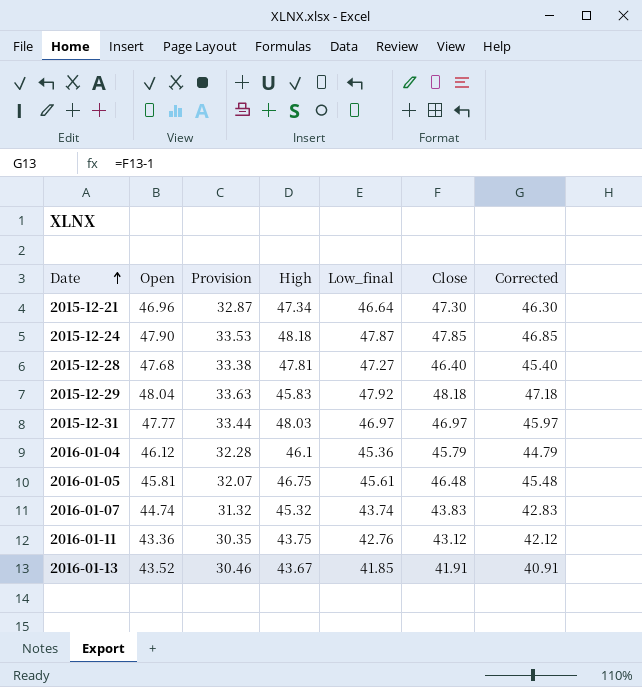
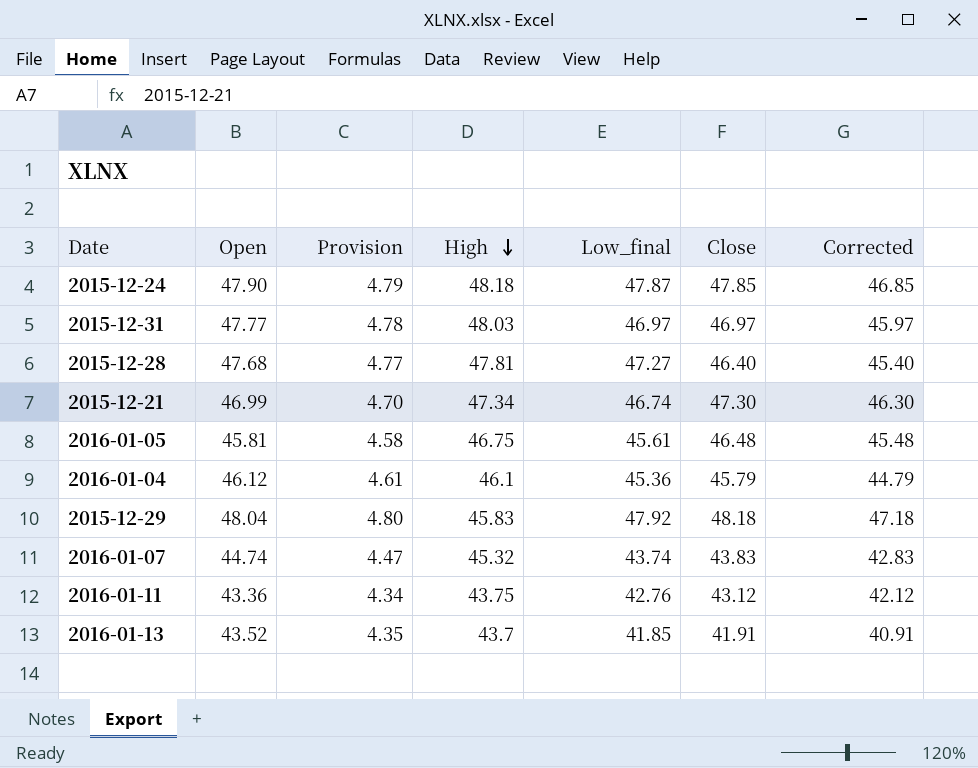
row order: Date ascending -> High descending
column Provision | formula: [Open] * 0.7 -> [Open] * 0.1
2015-12-21 | Open: 46.96 -> 46.99
2015-12-21 | Low_final: 46.64 -> 46.74
2016-01-13 | High: 43.67 -> 43.7

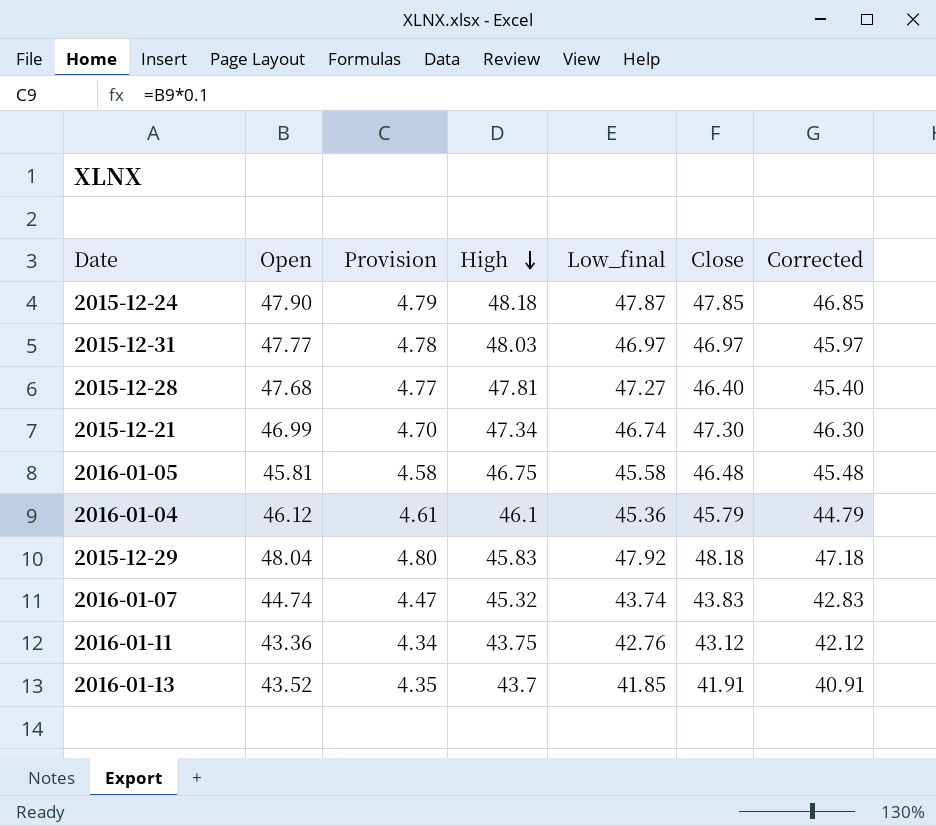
2016-01-05 | Low_final: 45.61 -> 45.58

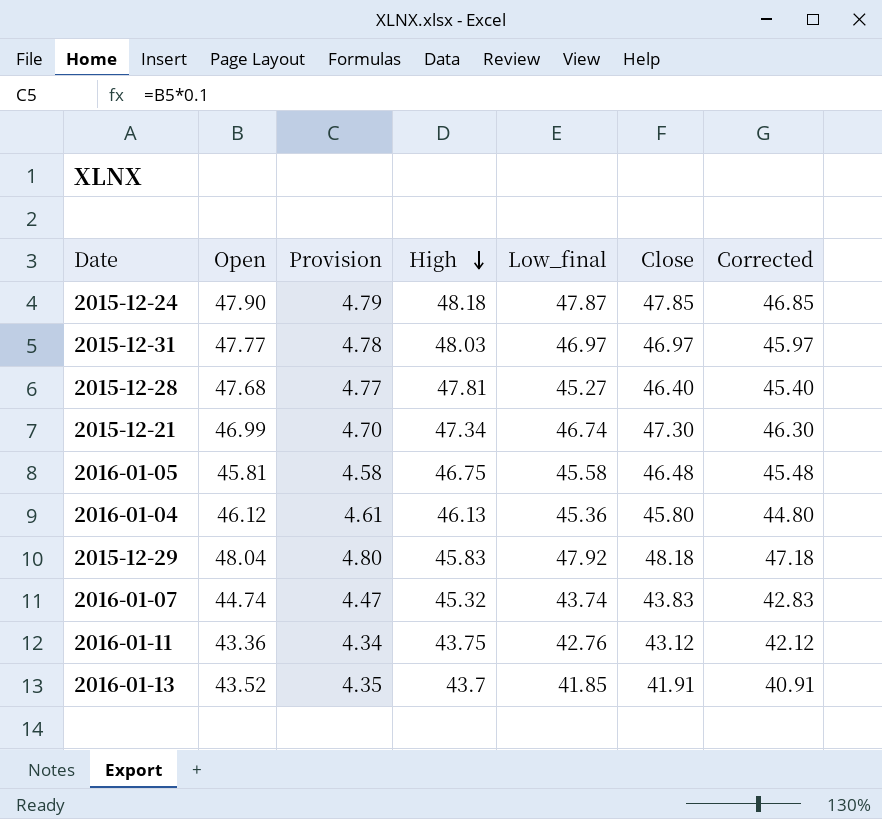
2015-12-28 | Low_final: 47.27 -> 45.27
2016-01-04 | High: 46.1 -> 46.13
2016-01-04 | Close: 45.79 -> 45.80
2016-01-04 | Corrected: 44.79 -> 44.80

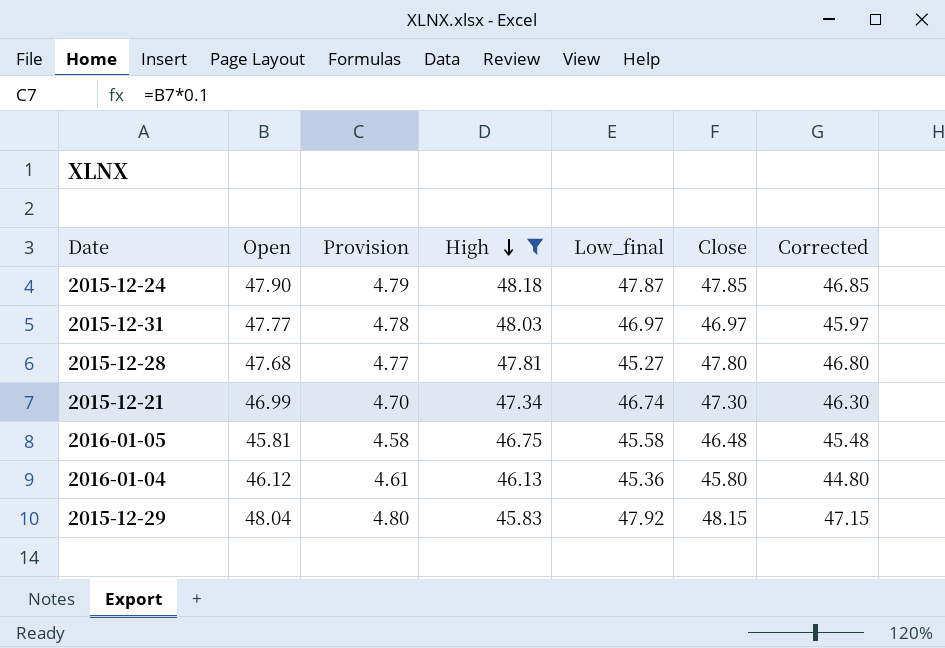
filter: none -> High >= 45.83
2015-12-28 | Close: 46.40 -> 47.80
2015-12-28 | Corrected: 45.40 -> 46.80
2015-12-29 | Close: 48.18 -> 48.15
2015-12-29 | Corrected: 47.18 -> 47.15

